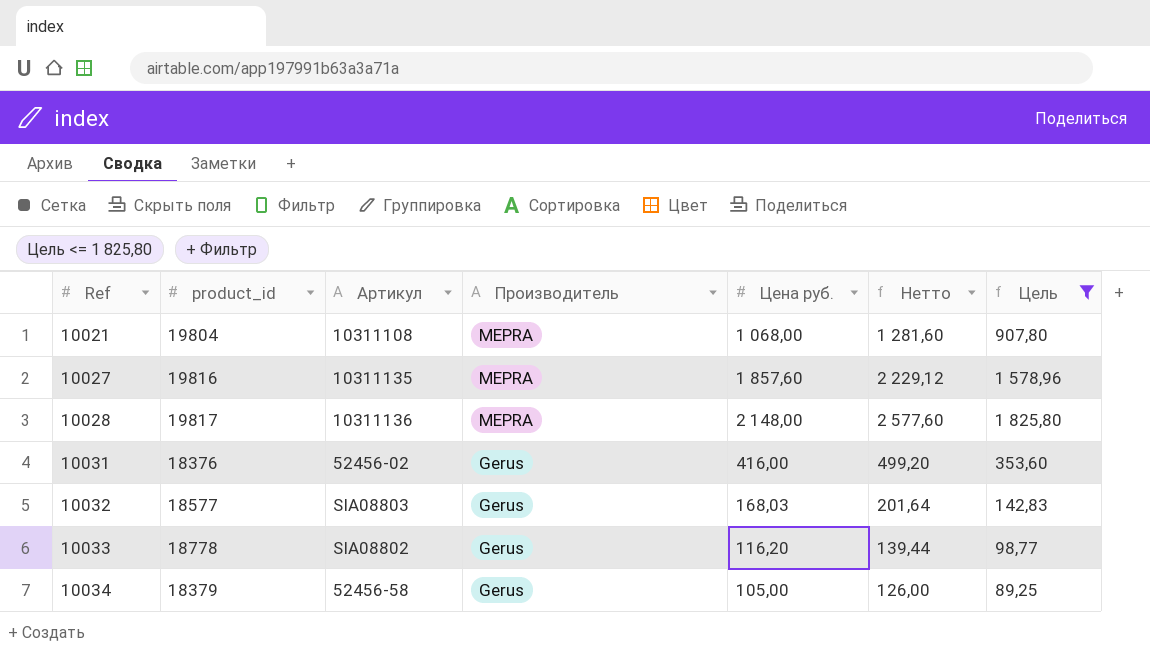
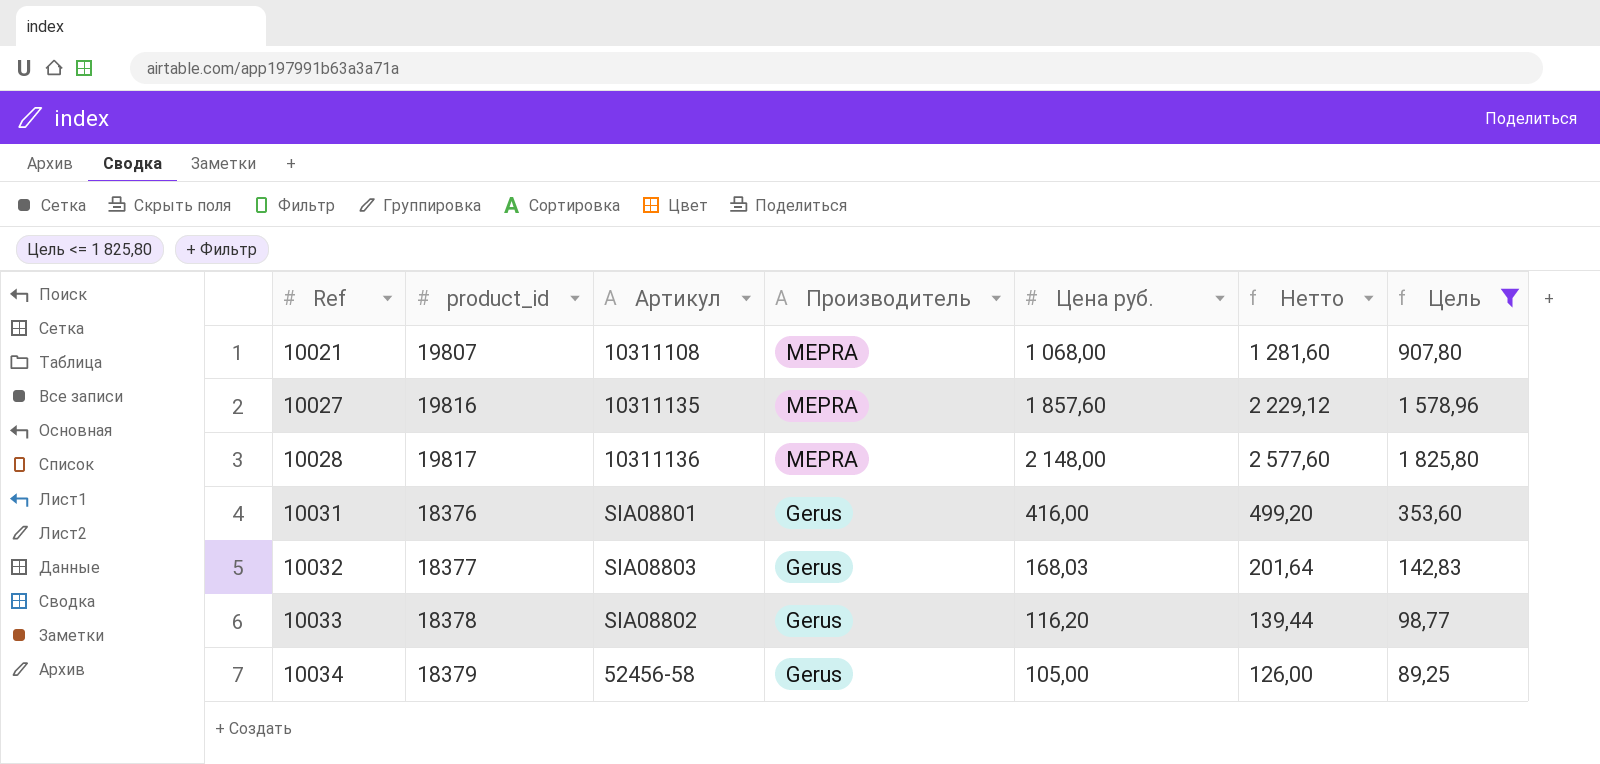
10021 | product_id: 19804 -> 19807
10031 | Артикул: 52456-02 -> SIA08801
10032 | product_id: 18577 -> 18377
10033 | product_id: 18778 -> 18378

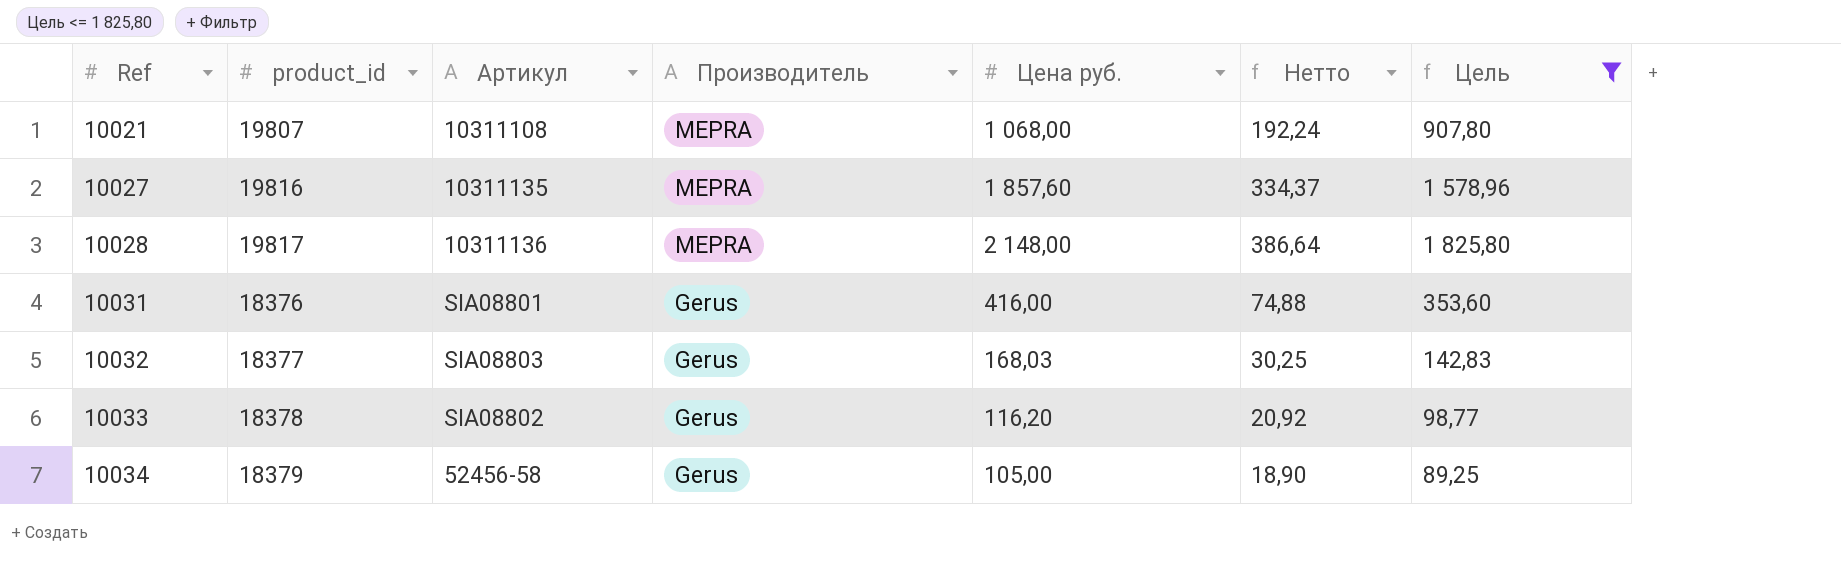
column Нетто | formula: [Цена руб.] * 1,2 -> [Цена руб.] * 0,18

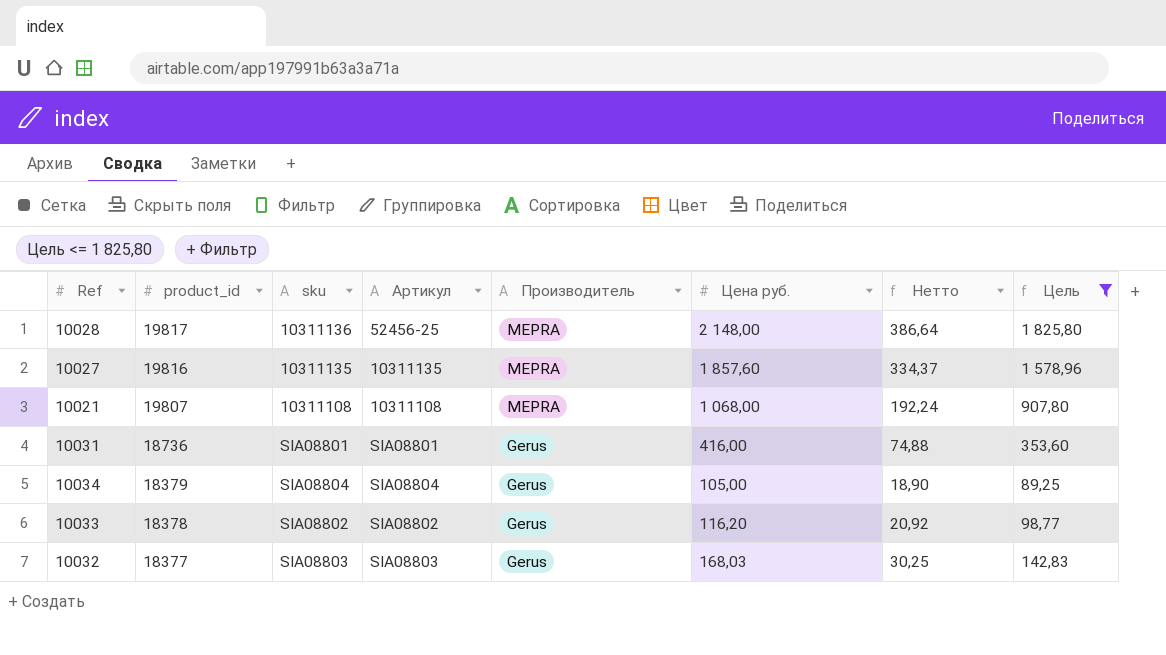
row order: Ref ascending -> product_id descending
column sku | position: none -> 3
10028 | Артикул: 10311136 -> 52456-25
10031 | product_id: 18376 -> 18736
10034 | Артикул: 52456-58 -> SIA08804

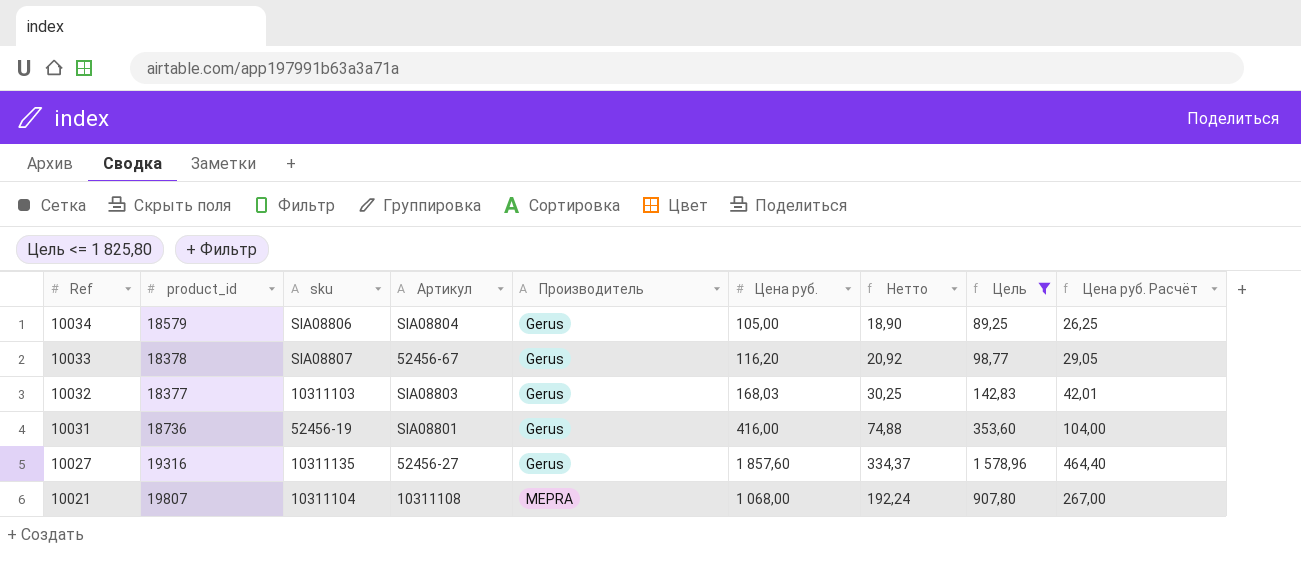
row order: product_id descending -> Ref descending
column Цена руб. Расчёт | formula: none -> [Цена руб.] * 0,25
row 10028: 19817 | 10311136 | 52456-25 | MEPRA | 2 148,00 | 386,64 | 1 825,80 -> none
10034 | product_id: 18379 -> 18579
10034 | sku: SIA08804 -> SIA08806
10033 | sku: SIA08802 -> SIA08807
10033 | Артикул: SIA08802 -> 52456-67
10032 | sku: SIA08803 -> 10311103
10031 | sku: SIA08801 -> 52456-19
10027 | product_id: 19816 -> 19316
10027 | Артикул: 10311135 -> 52456-27
10027 | Производитель: MEPRA -> Gerus
10021 | sku: 10311108 -> 10311104

